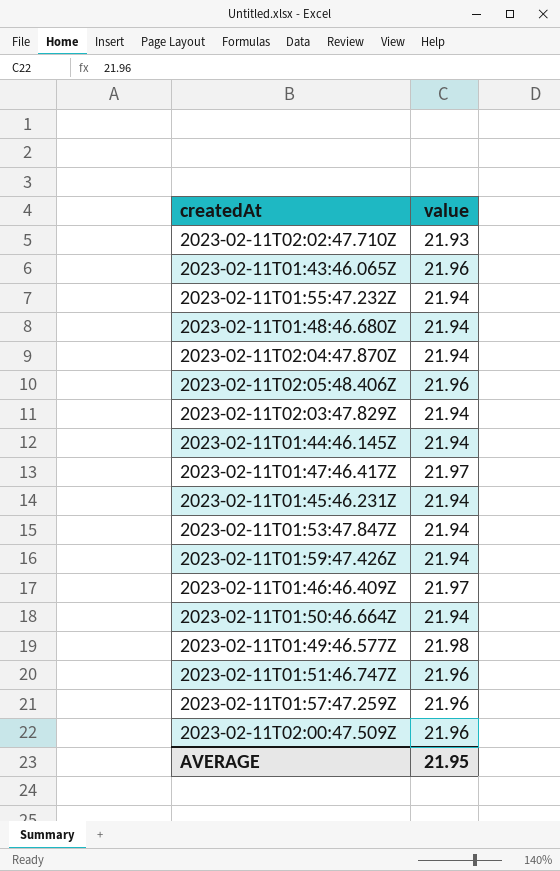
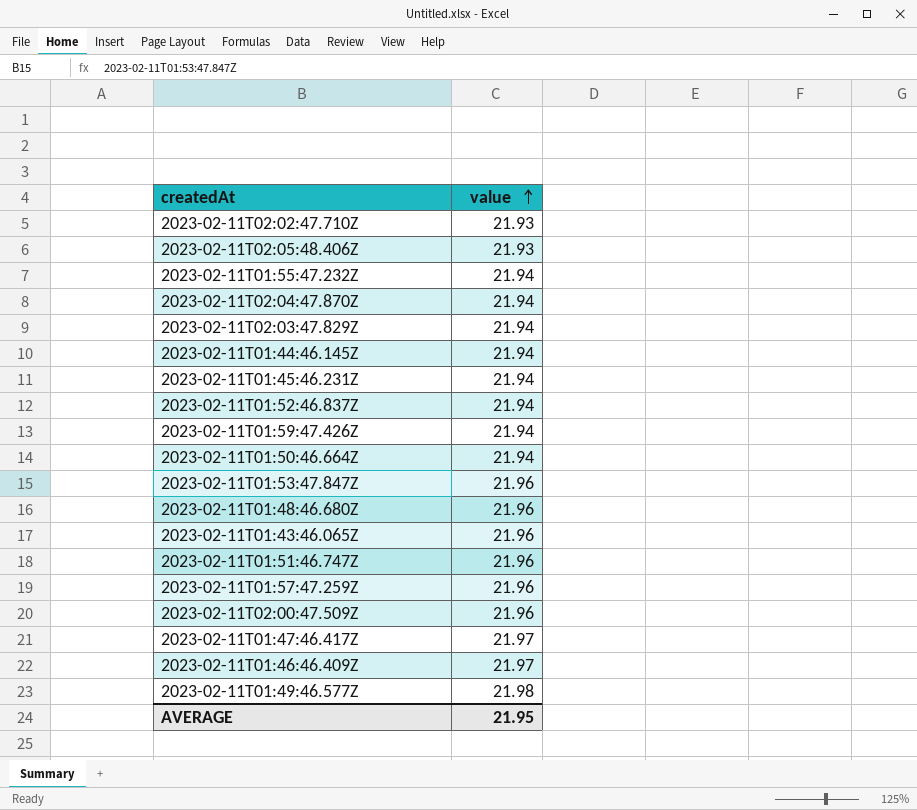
row order: none -> value ascending
2023-02-11T02:05:48.406Z | value: 21.96 -> 21.93
row 2023-02-11T01:52:46.837Z: none -> 21.94
2023-02-11T01:53:47.847Z | value: 21.94 -> 21.96
2023-02-11T01:48:46.680Z | value: 21.94 -> 21.96

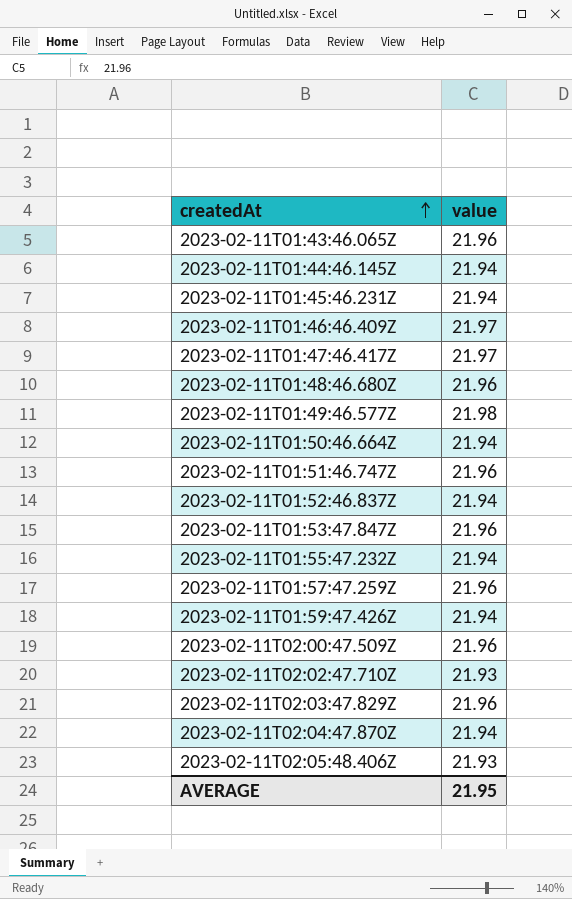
row order: value ascending -> createdAt ascending
2023-02-11T02:03:47.829Z | value: 21.94 -> 21.96

